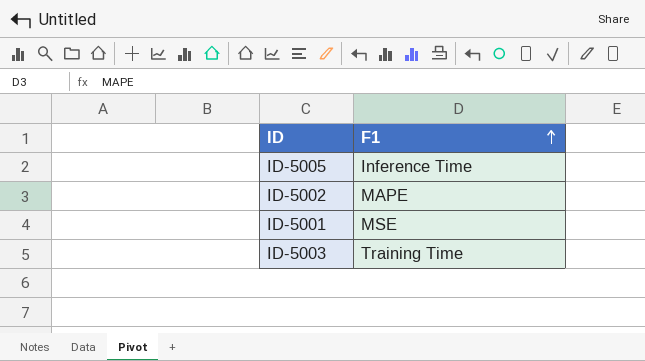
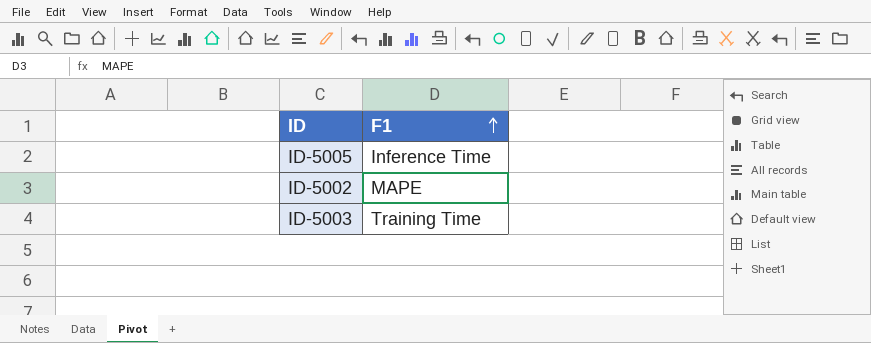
row ID-5001: MSE -> none

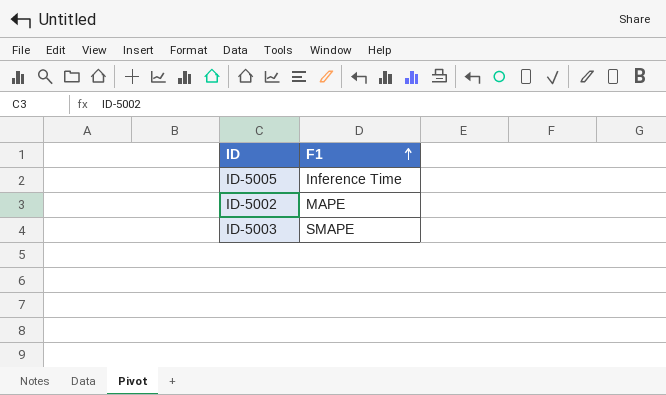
ID-5003 | F1: Training Time -> SMAPE

